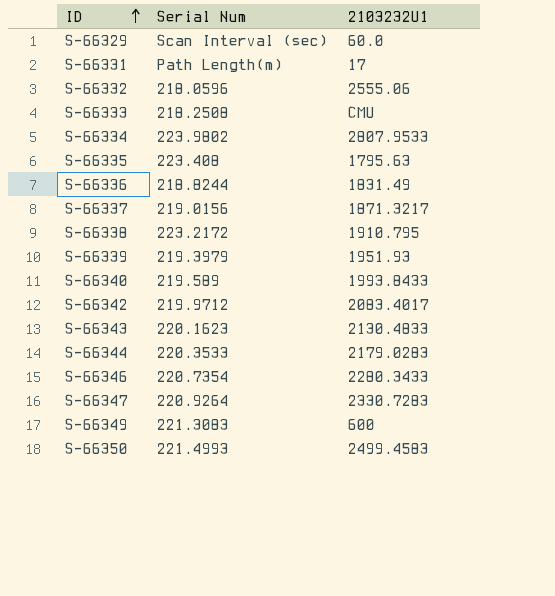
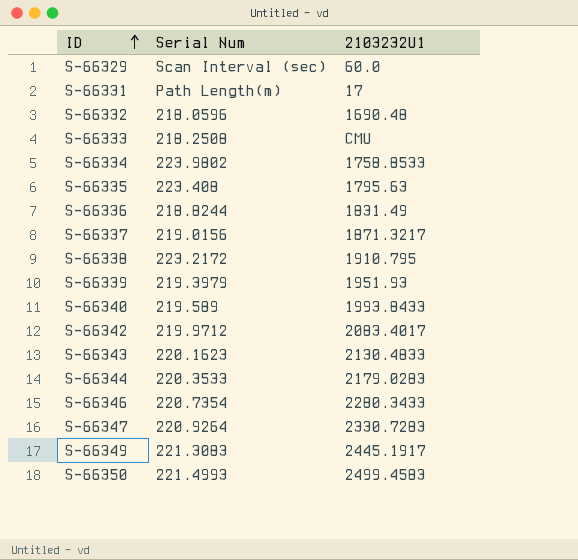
S-66332 | 2103232U1: 2555.06 -> 1690.48
S-66334 | 2103232U1: 2807.9533 -> 1758.8533
S-66349 | 2103232U1: 600 -> 2445.1917

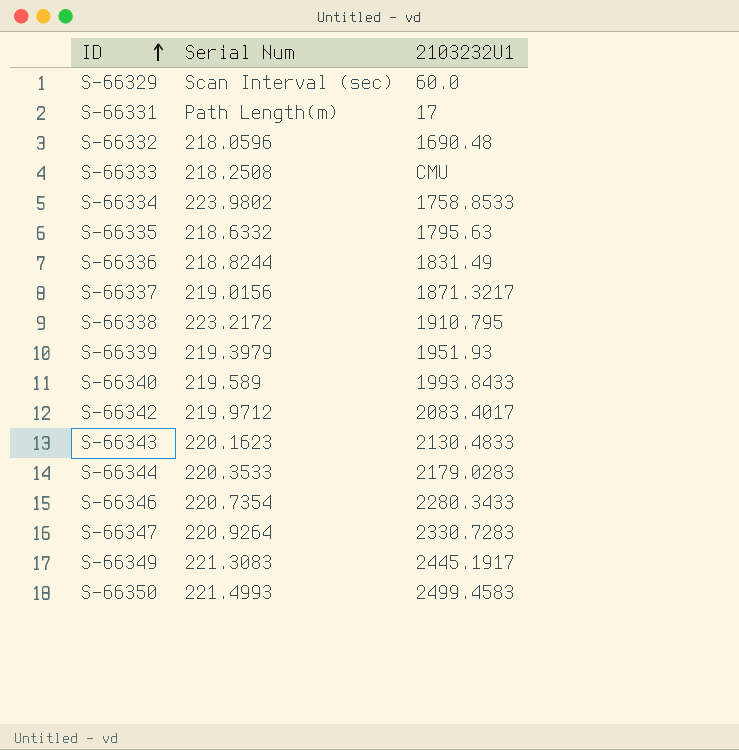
S-66335 | Serial Num: 223.408 -> 218.6332

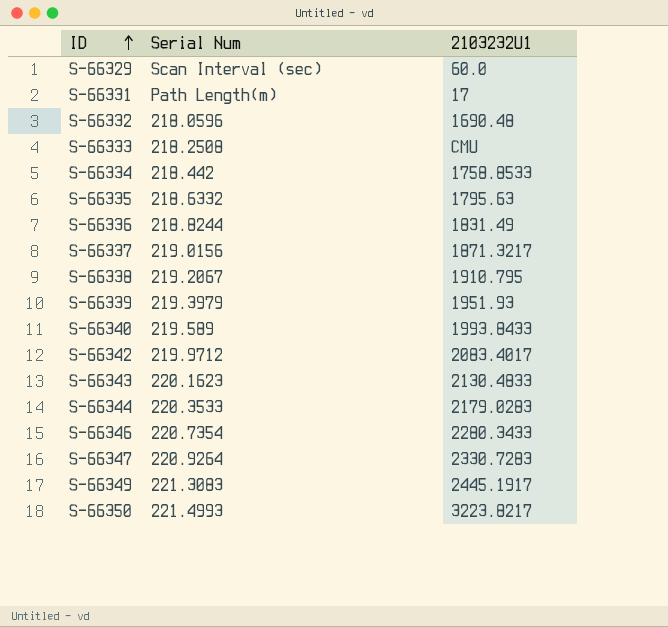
S-66334 | Serial Num: 223.9802 -> 218.442
S-66338 | Serial Num: 223.2172 -> 219.2067
S-66350 | 2103232U1: 2499.4583 -> 3223.8217

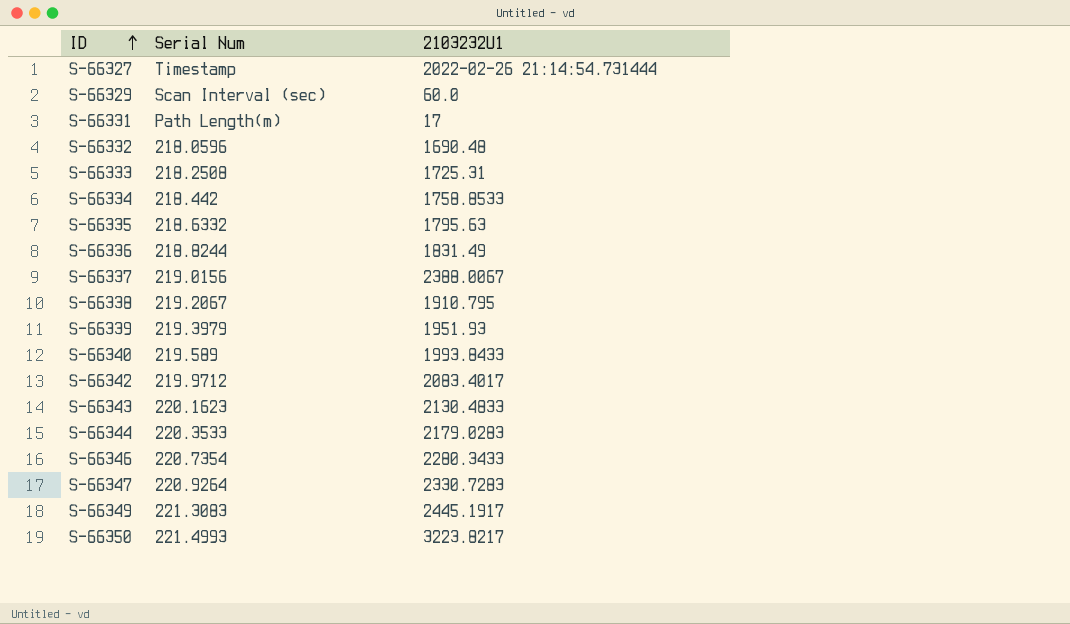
row S-66327: none -> Timestamp | 2022-02-26 21:14:54.731444
S-66333 | 2103232U1: CMU -> 1725.31
S-66337 | 2103232U1: 1871.3217 -> 2388.0067

